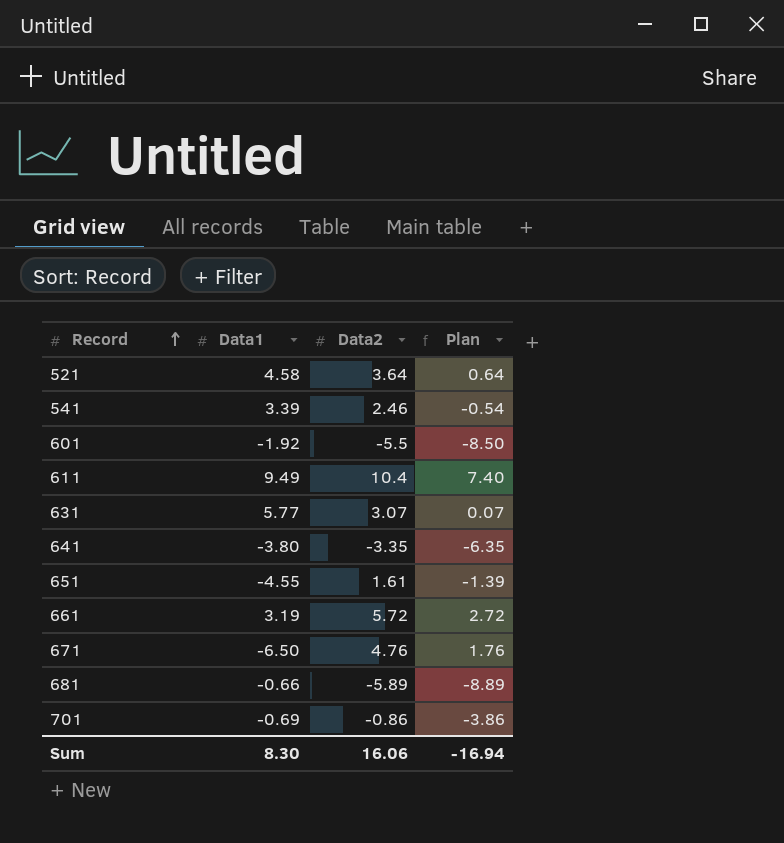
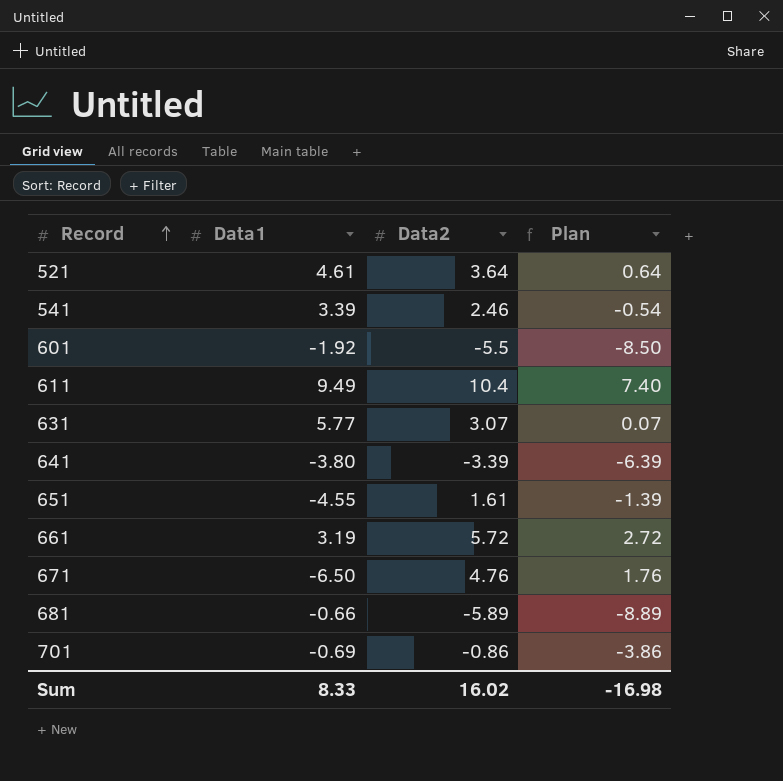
521 | Data1: 4.58 -> 4.61
641 | Data2: -3.35 -> -3.39
641 | Plan: -6.35 -> -6.39
Sum | Data1: 8.30 -> 8.33
Sum | Data2: 16.06 -> 16.02
Sum | Plan: -16.94 -> -16.98

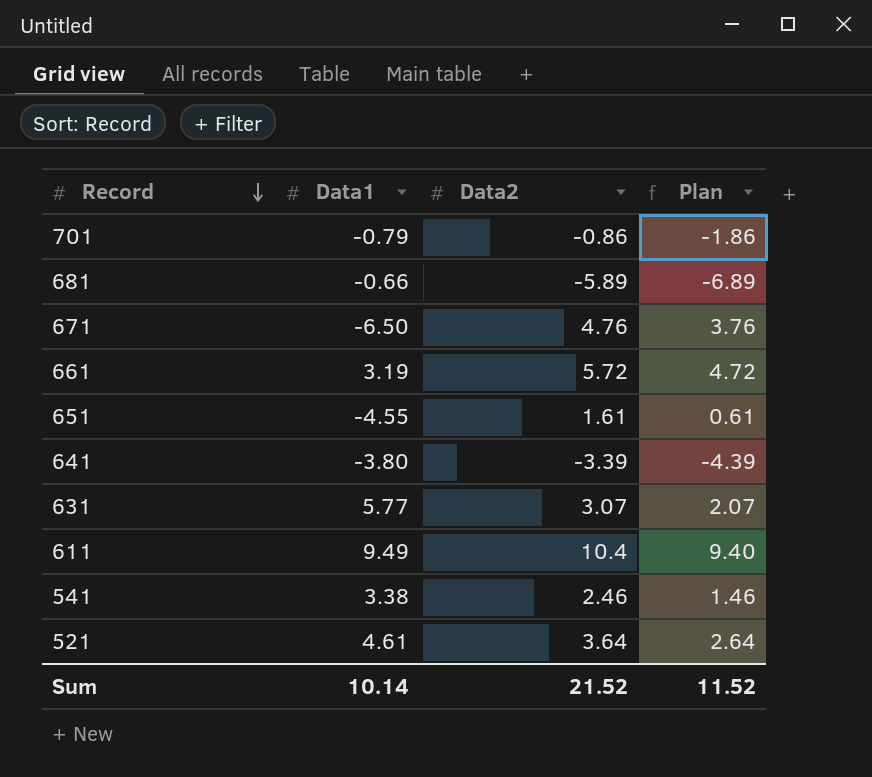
row order: Record ascending -> Record descending
column Plan | formula: [Data2] - 3 -> [Data2] - 1
row 601: -1.92 | -5.5 | -8.50 -> none
701 | Data1: -0.69 -> -0.79
541 | Data1: 3.39 -> 3.38
Sum | Data1: 8.33 -> 10.14
Sum | Data2: 16.02 -> 21.52
Sum | Plan: -16.98 -> 11.52

